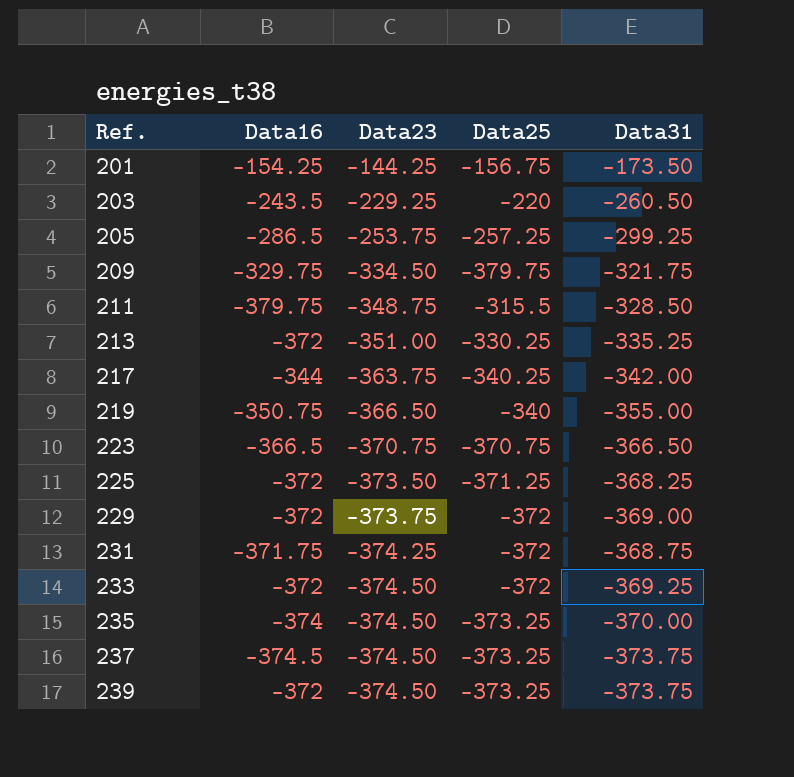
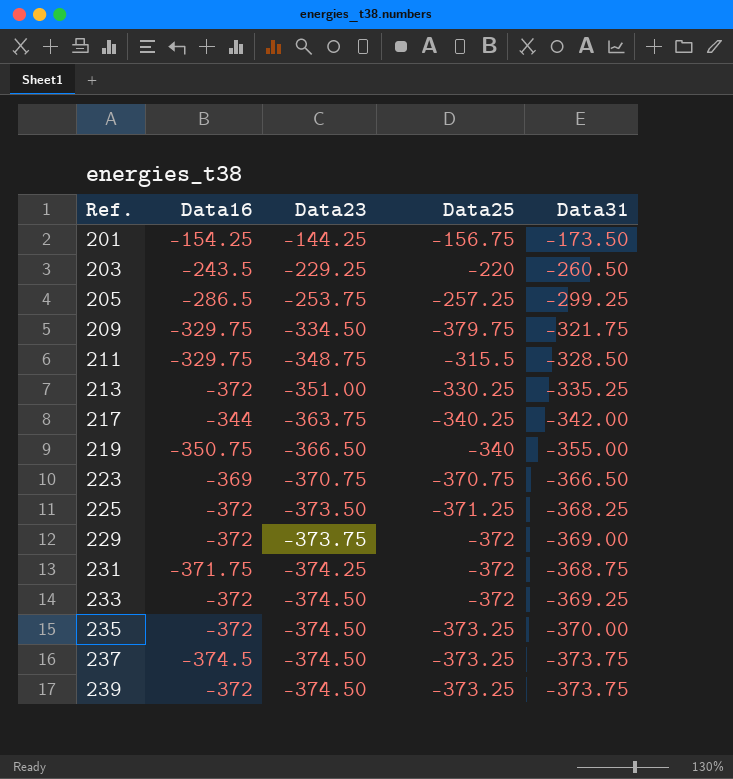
211 | Data16: -379.75 -> -329.75
223 | Data16: -366.5 -> -369
235 | Data16: -374 -> -372

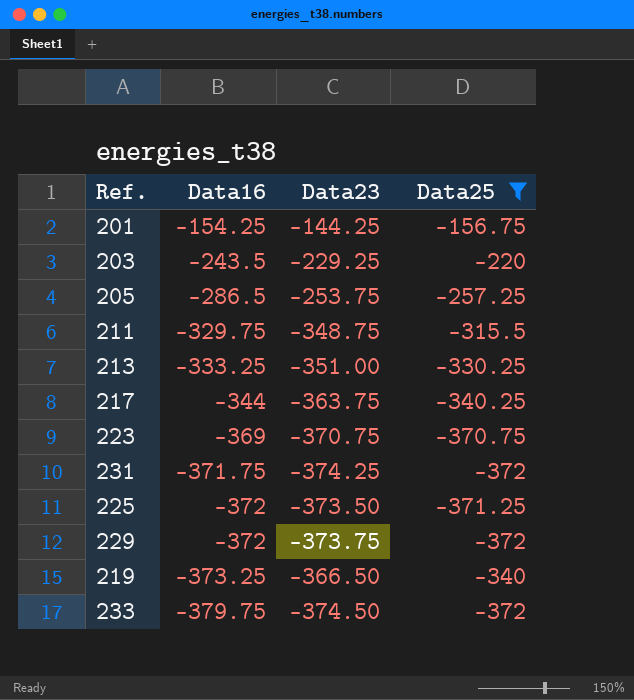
filter: none -> Data25 >= -372
row order: Ref. ascending -> Data16 descending
column Data31 | position: 5 -> none
213 | Data16: -372 -> -333.25
219 | Data16: -350.75 -> -373.25
233 | Data16: -372 -> -379.75

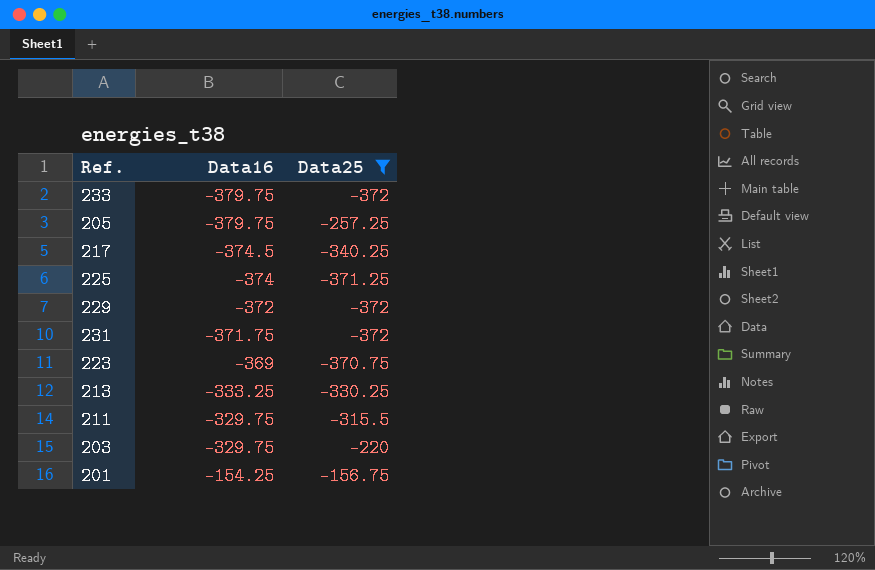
row order: Data16 descending -> Data16 ascending
column Data23 | position: 3 -> none
row 219: -373.25 | -366.50 | -340 -> none
205 | Data16: -286.5 -> -379.75
217 | Data16: -344 -> -374.5
225 | Data16: -372 -> -374
203 | Data16: -243.5 -> -329.75

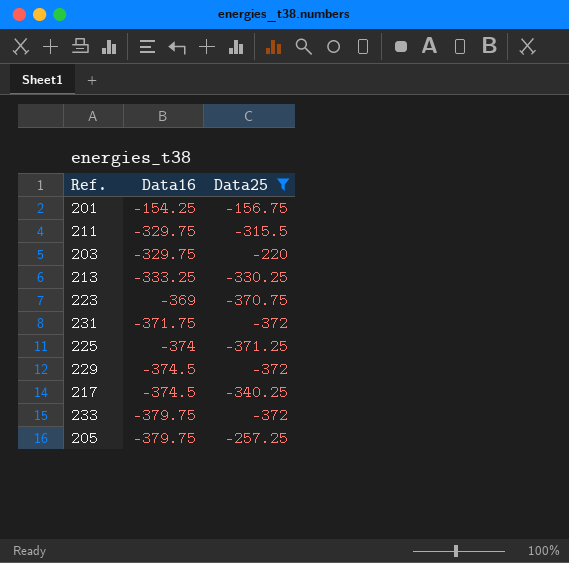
row order: Data16 ascending -> Data16 descending
229 | Data16: -372 -> -374.5

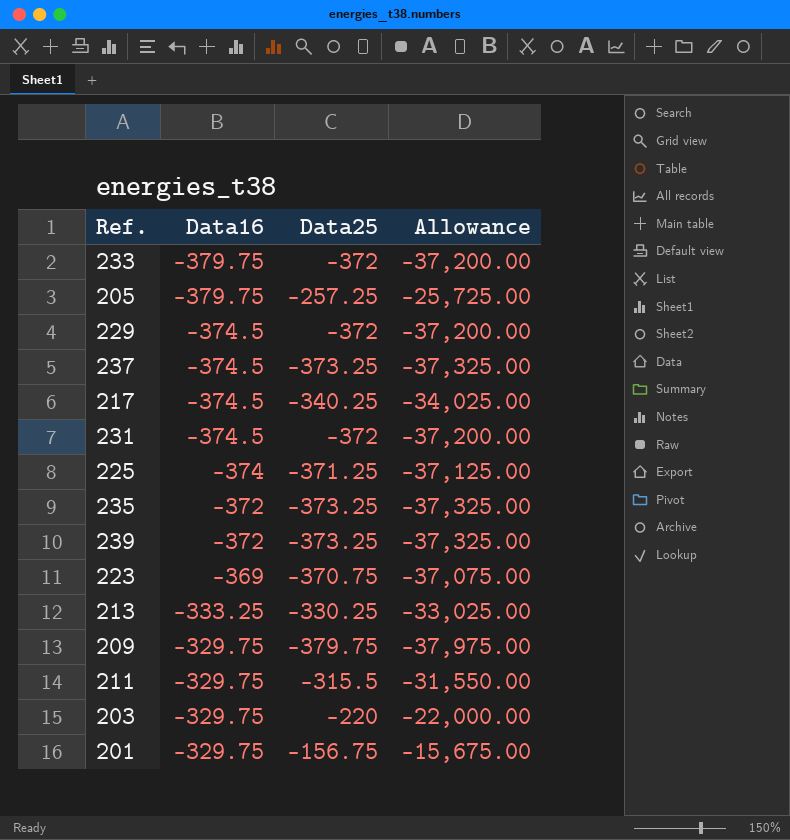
filter: Data25 >= -372 -> none
row order: Data16 descending -> Data16 ascending
column Allowance | formula: none -> [Data25] * 100
231 | Data16: -371.75 -> -374.5
201 | Data16: -154.25 -> -329.75

